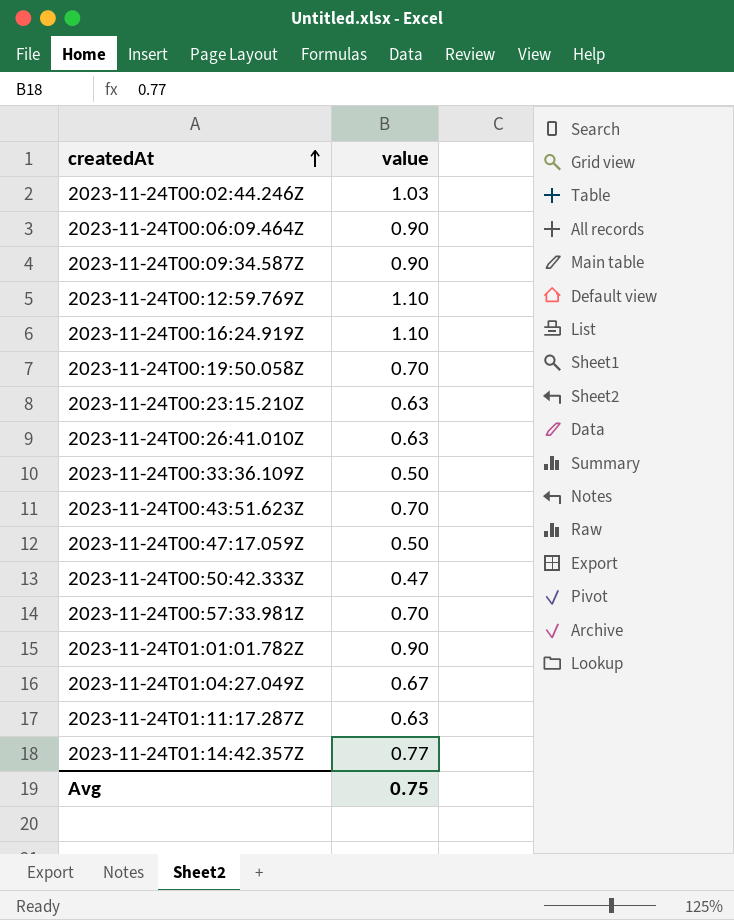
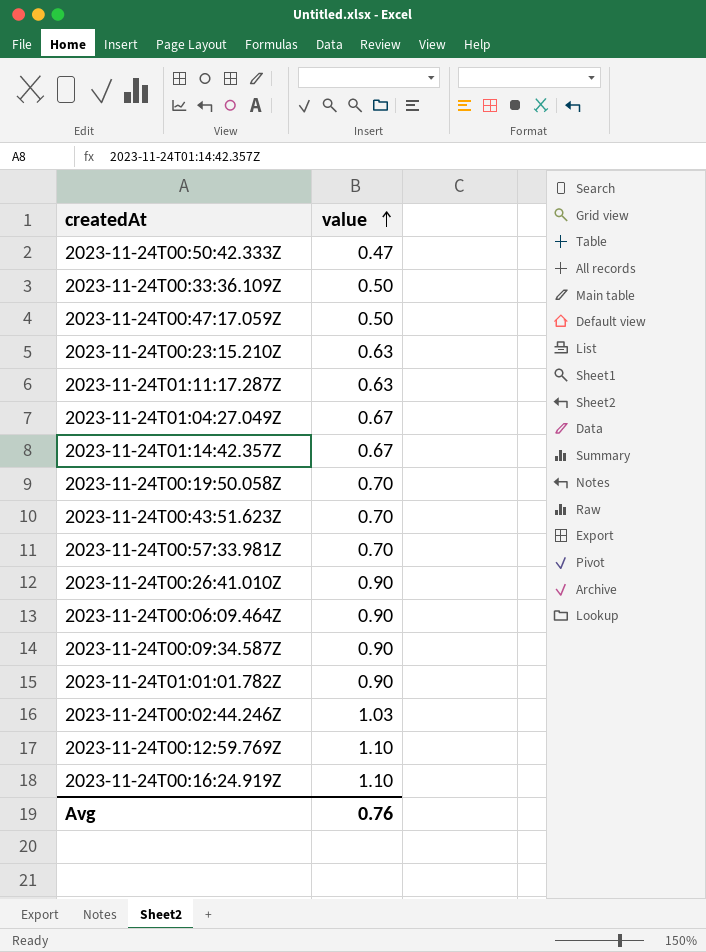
row order: createdAt ascending -> value ascending
2023-11-24T01:14:42.357Z | value: 0.77 -> 0.67
2023-11-24T00:26:41.010Z | value: 0.63 -> 0.90
Avg | value: 0.75 -> 0.76

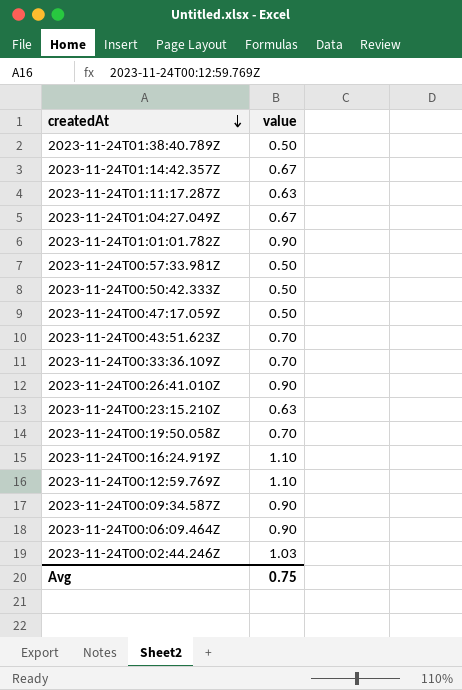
row order: value ascending -> createdAt descending
row 2023-11-24T01:38:40.789Z: none -> 0.50
2023-11-24T00:57:33.981Z | value: 0.70 -> 0.50
2023-11-24T00:50:42.333Z | value: 0.47 -> 0.50
2023-11-24T00:33:36.109Z | value: 0.50 -> 0.70
Avg | value: 0.76 -> 0.75

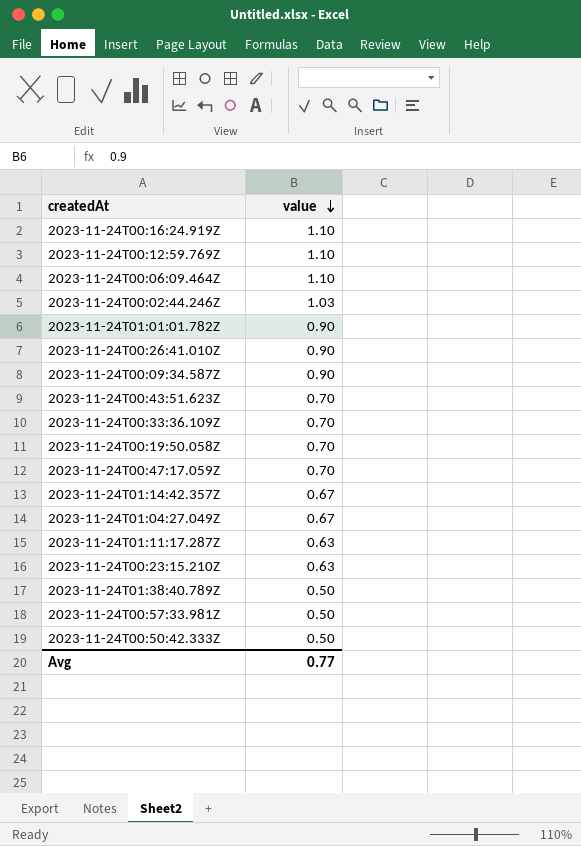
row order: createdAt descending -> value descending
2023-11-24T00:06:09.464Z | value: 0.90 -> 1.10
2023-11-24T00:47:17.059Z | value: 0.50 -> 0.70
Avg | value: 0.75 -> 0.77

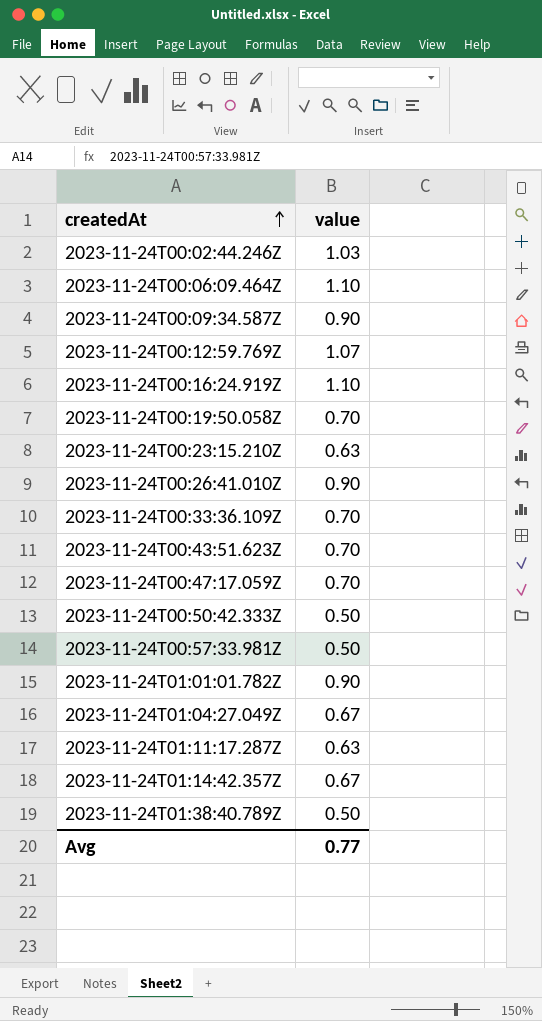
row order: value descending -> createdAt ascending
2023-11-24T00:12:59.769Z | value: 1.10 -> 1.07

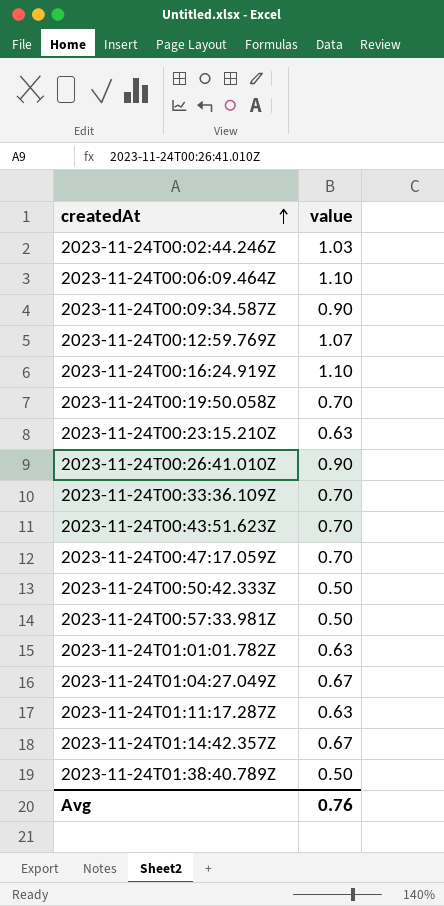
2023-11-24T01:01:01.782Z | value: 0.90 -> 0.63
Avg | value: 0.77 -> 0.76

